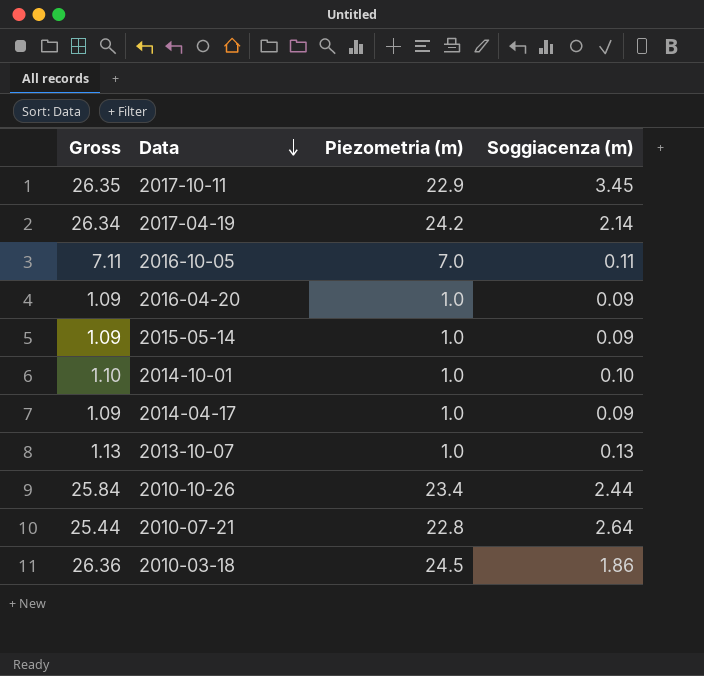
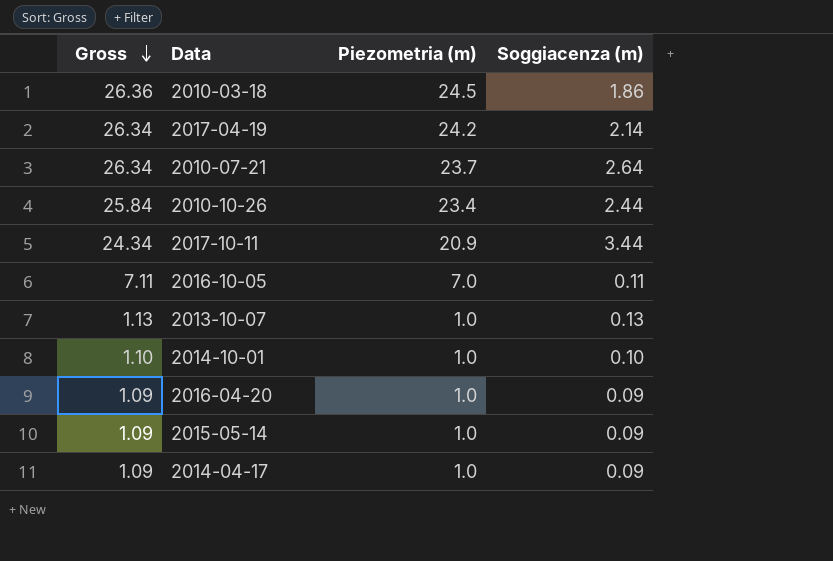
row order: Data descending -> Gross descending
2010-07-21 | Gross: 25.44 -> 26.34
2010-07-21 | Piezometria (m): 22.8 -> 23.7
2017-10-11 | Gross: 26.35 -> 24.34
2017-10-11 | Piezometria (m): 22.9 -> 20.9
2017-10-11 | Soggiacenza (m): 3.45 -> 3.44

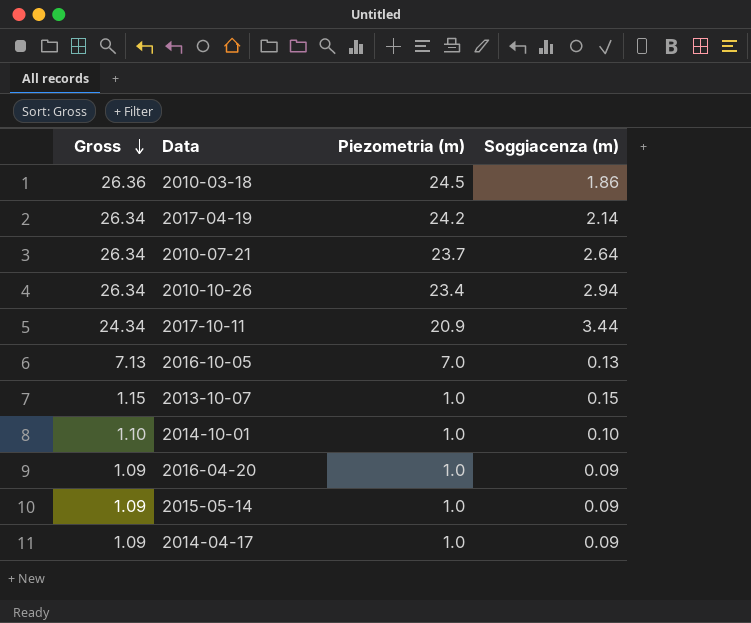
2010-10-26 | Gross: 25.84 -> 26.34
2010-10-26 | Soggiacenza (m): 2.44 -> 2.94
2016-10-05 | Gross: 7.11 -> 7.13
2016-10-05 | Soggiacenza (m): 0.11 -> 0.13
2013-10-07 | Gross: 1.13 -> 1.15
2013-10-07 | Soggiacenza (m): 0.13 -> 0.15

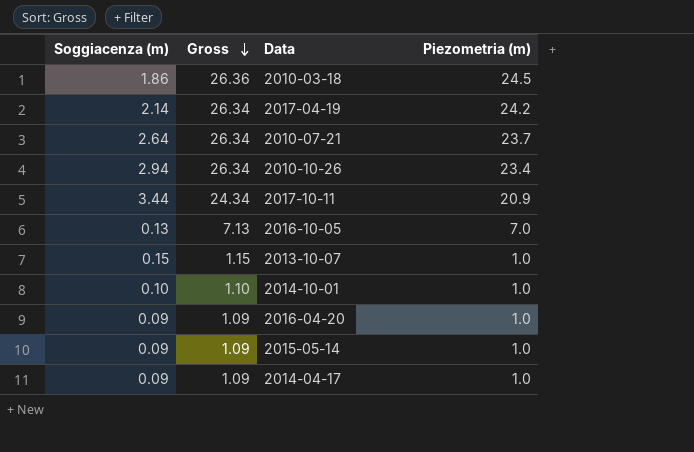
column Soggiacenza (m) | position: 4 -> 1

